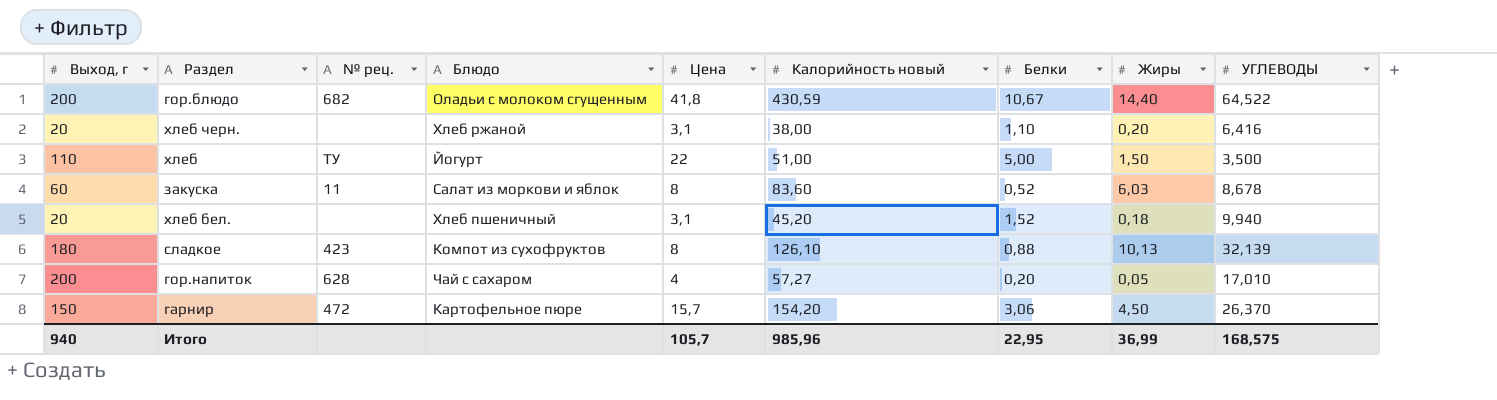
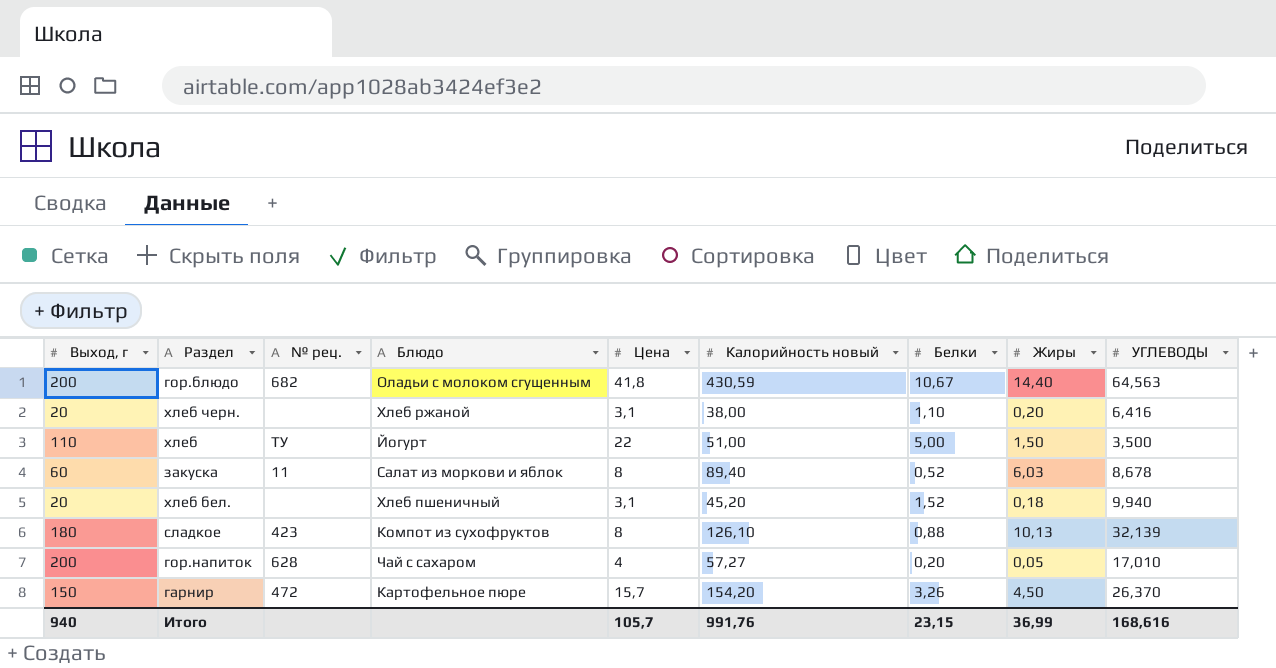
гор.блюдо | УГЛЕВОДЫ: 64,522 -> 64,563
закуска | Калорийность новый: 83,60 -> 89,40
гарнир | Белки: 3,06 -> 3,26
Итого | Калорийность новый: 985,96 -> 991,76
Итого | Белки: 22,95 -> 23,15
Итого | УГЛЕВОДЫ: 168,575 -> 168,616

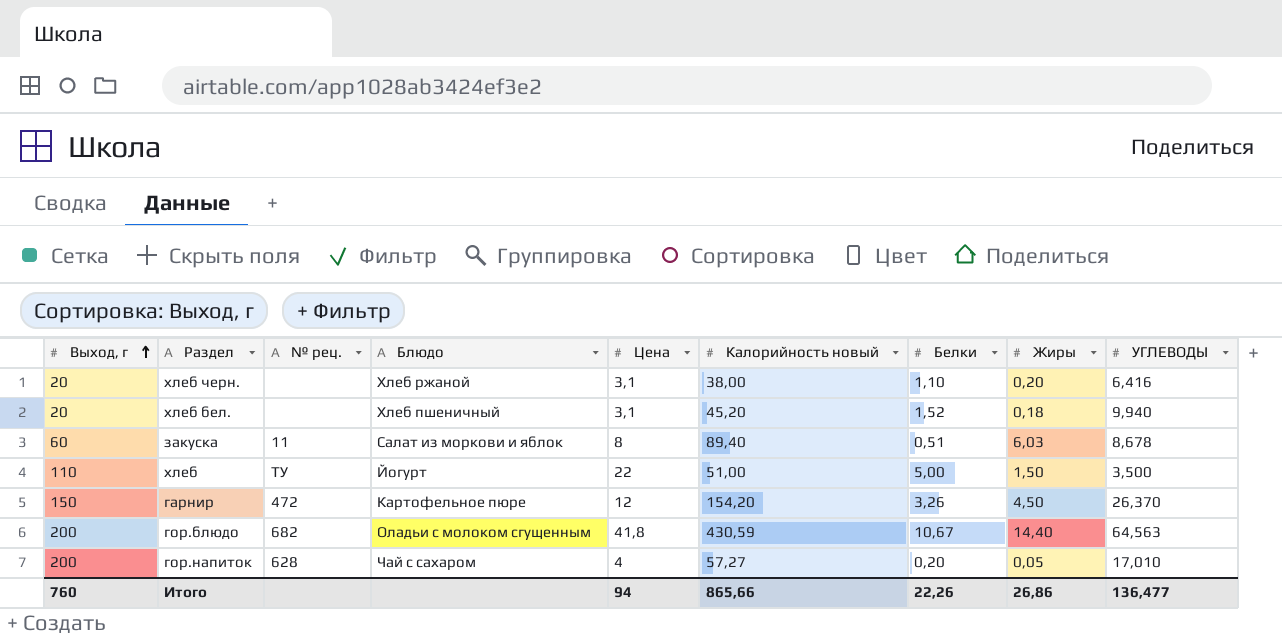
row order: none -> Выход, г ascending
row сладкое: 180 | 423 | Компот из сухофруктов | 8 | 126,10 | 0,88 | 10,13 | 32,139 -> none
закуска | Белки: 0,52 -> 0,51
гарнир | Цена: 15,7 -> 12
Итого | Выход, г: 940 -> 760
Итого | Цена: 105,7 -> 94
Итого | Калорийность новый: 991,76 -> 865,66
Итого | Белки: 23,15 -> 22,26
Итого | Жиры: 36,99 -> 26,86
Итого | УГЛЕВОДЫ: 168,616 -> 136,477

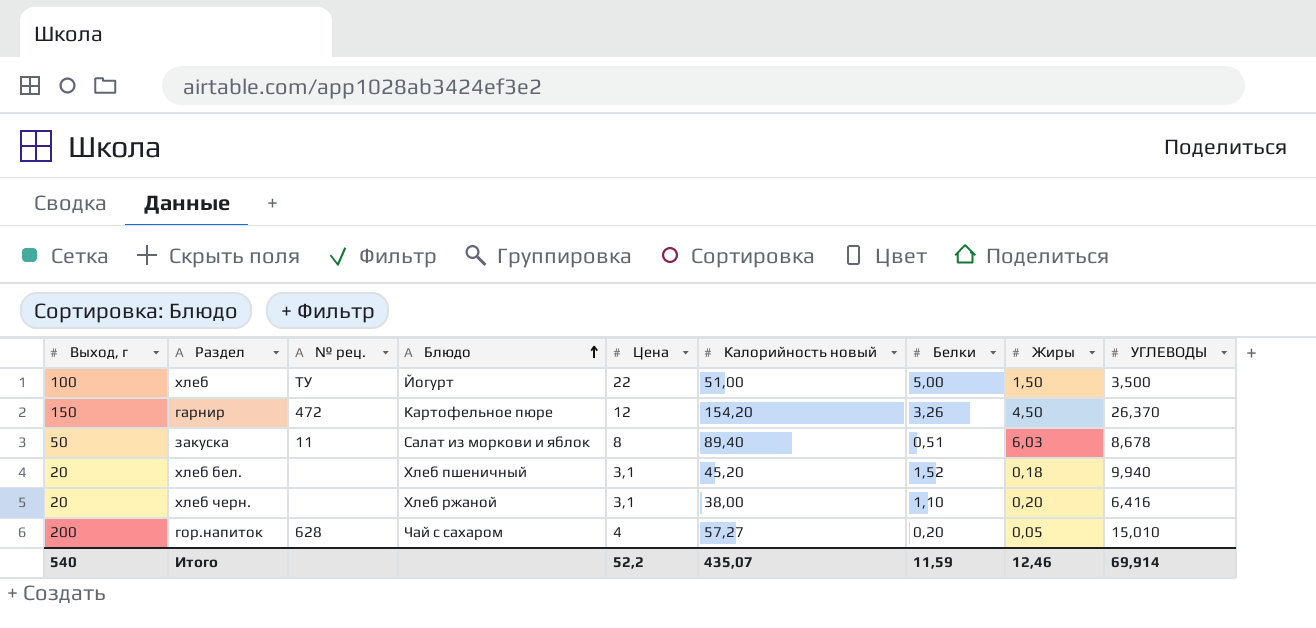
row order: Выход, г ascending -> Блюдо ascending
row гор.блюдо: 200 | 682 | Оладьи с молоком сгущенным | 41,8 | 430,59 | 10,67 | 14,40 | 64,563 -> none
хлеб | Выход, г: 110 -> 100
закуска | Выход, г: 60 -> 50
гор.напиток | УГЛЕВОДЫ: 17,010 -> 15,010
Итого | Выход, г: 760 -> 540
Итого | Цена: 94 -> 52,2
Итого | Калорийность новый: 865,66 -> 435,07
Итого | Белки: 22,26 -> 11,59
Итого | Жиры: 26,86 -> 12,46
Итого | УГЛЕВОДЫ: 136,477 -> 69,914

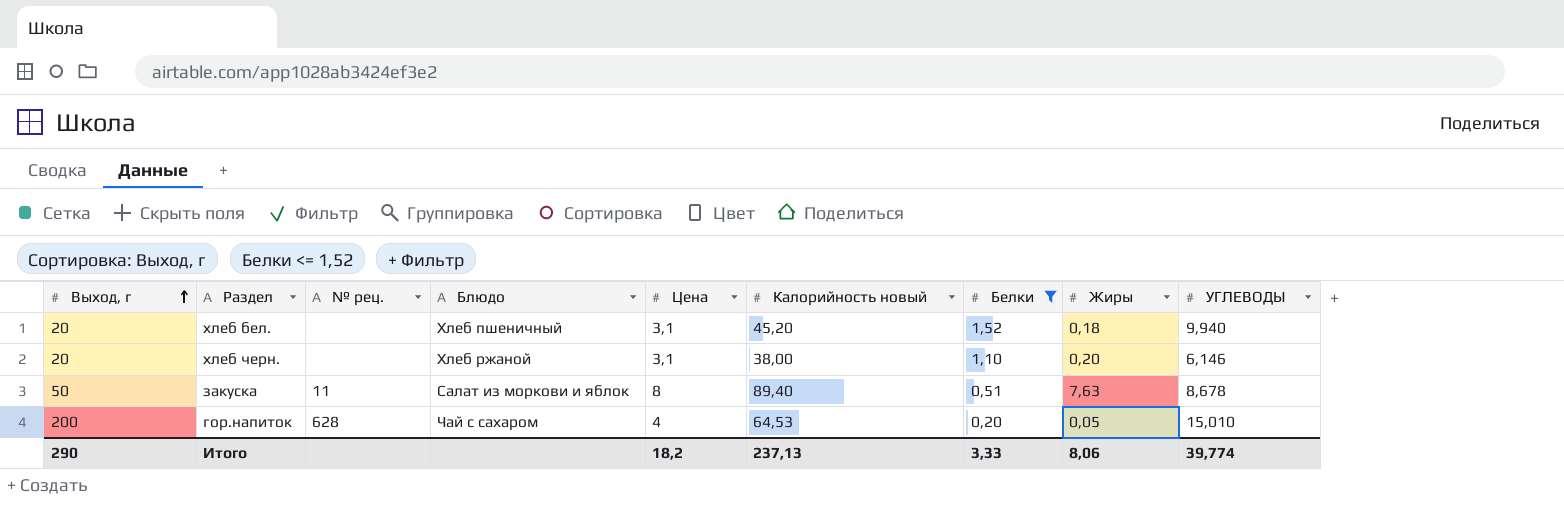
filter: none -> Белки <= 1,52
row order: Блюдо ascending -> Выход, г ascending
хлеб черн. | УГЛЕВОДЫ: 6,416 -> 6,146
закуска | Жиры: 6,03 -> 7,63
гор.напиток | Калорийность новый: 57,27 -> 64,53
Итого | Выход, г: 540 -> 290
Итого | Цена: 52,2 -> 18,2
Итого | Калорийность новый: 435,07 -> 237,13
Итого | Белки: 11,59 -> 3,33
Итого | Жиры: 12,46 -> 8,06
Итого | УГЛЕВОДЫ: 69,914 -> 39,774

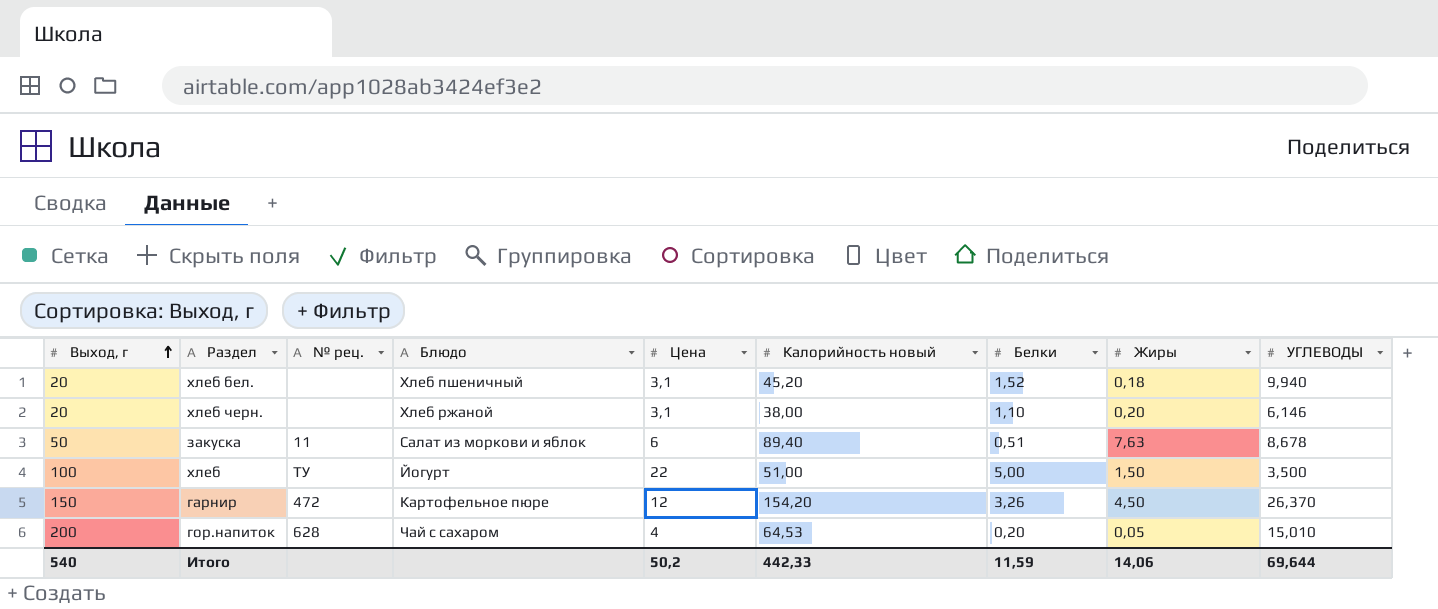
filter: Белки <= 1,52 -> none
закуска | Цена: 8 -> 6
Итого | Выход, г: 290 -> 540
Итого | Цена: 18,2 -> 50,2
Итого | Калорийность новый: 237,13 -> 442,33
Итого | Белки: 3,33 -> 11,59
Итого | Жиры: 8,06 -> 14,06
Итого | УГЛЕВОДЫ: 39,774 -> 69,644

